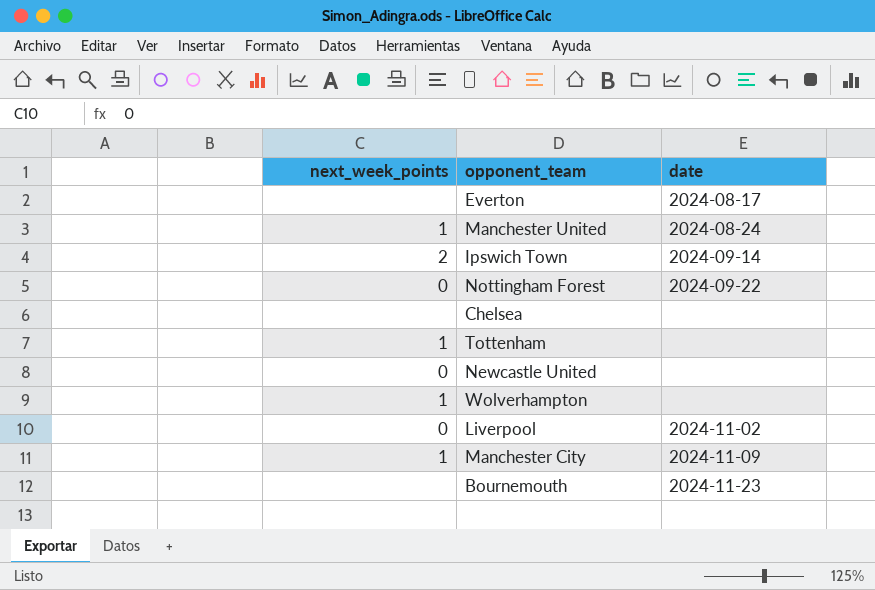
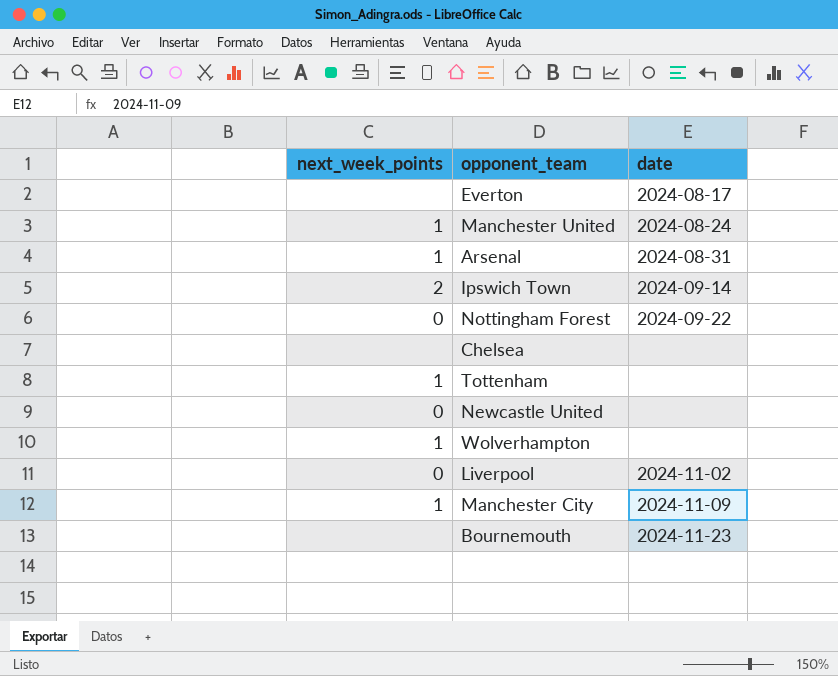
row Arsenal: none -> 1 | 2024-08-31

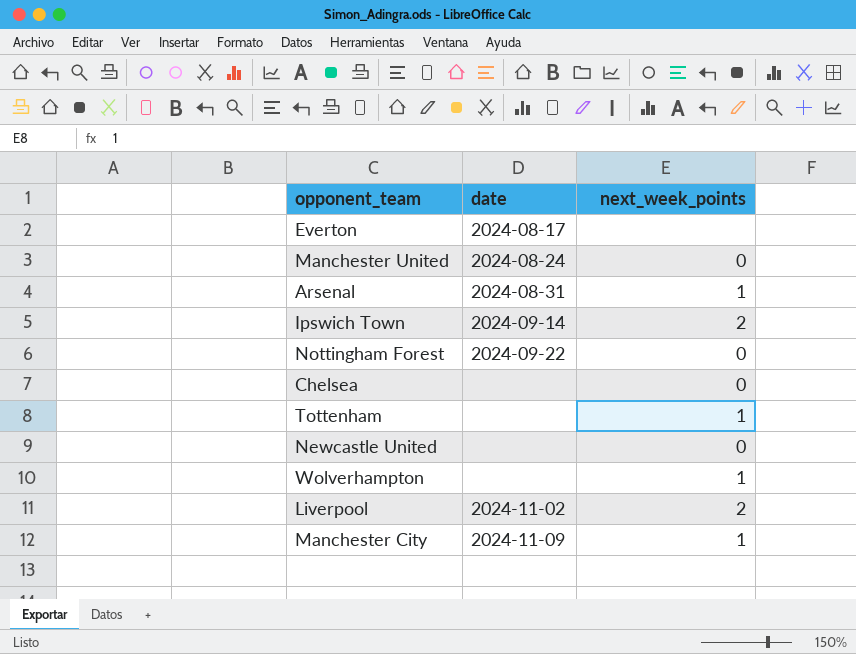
column next_week_points | position: 1 -> 3
row Bournemouth: none | 2024-11-23 -> none
Manchester United | next_week_points: 1 -> 0
Chelsea | next_week_points: none -> 0
Liverpool | next_week_points: 0 -> 2

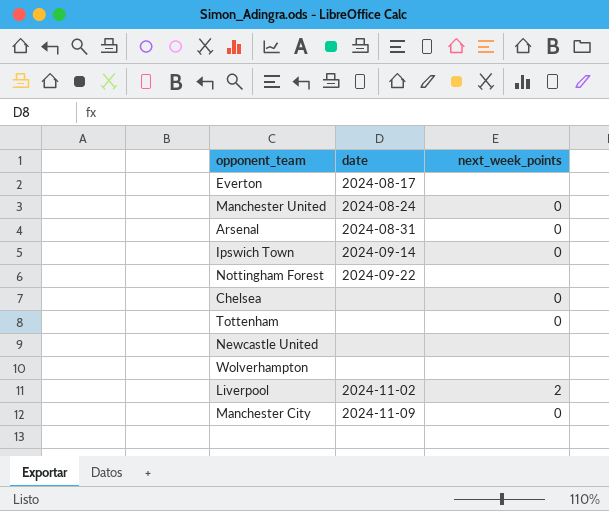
Arsenal | next_week_points: 1 -> 0
Ipswich Town | next_week_points: 2 -> 0
Nottingham Forest | next_week_points: 0 -> none
Tottenham | next_week_points: 1 -> 0
Newcastle United | next_week_points: 0 -> none
Wolverhampton | next_week_points: 1 -> none
Manchester City | next_week_points: 1 -> 0

